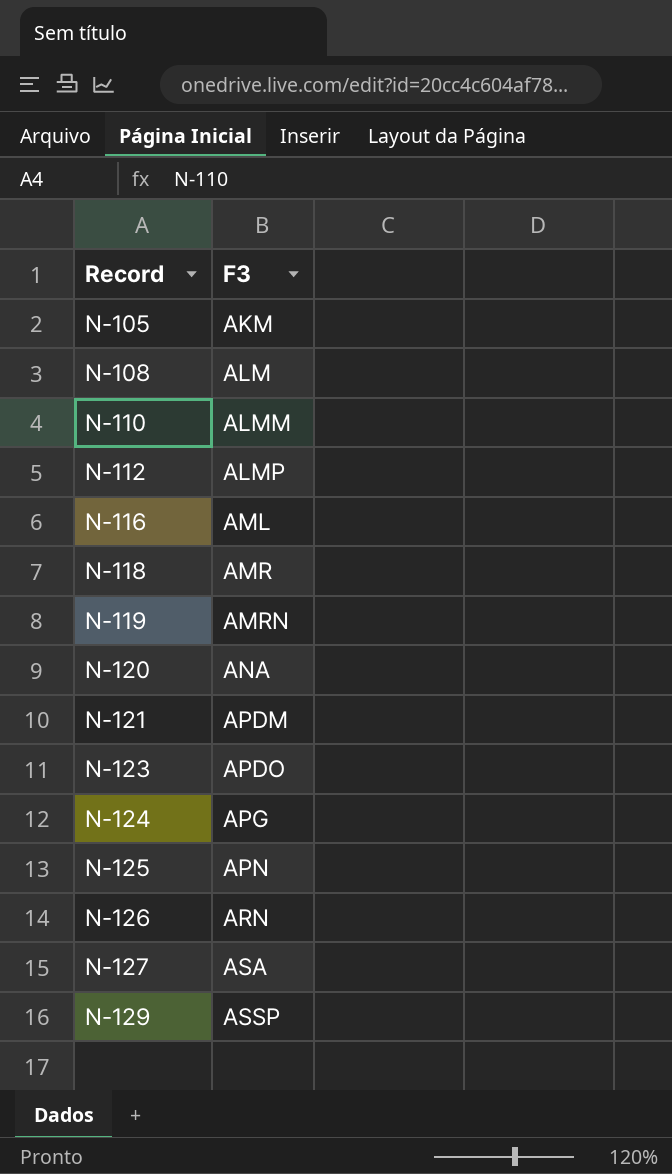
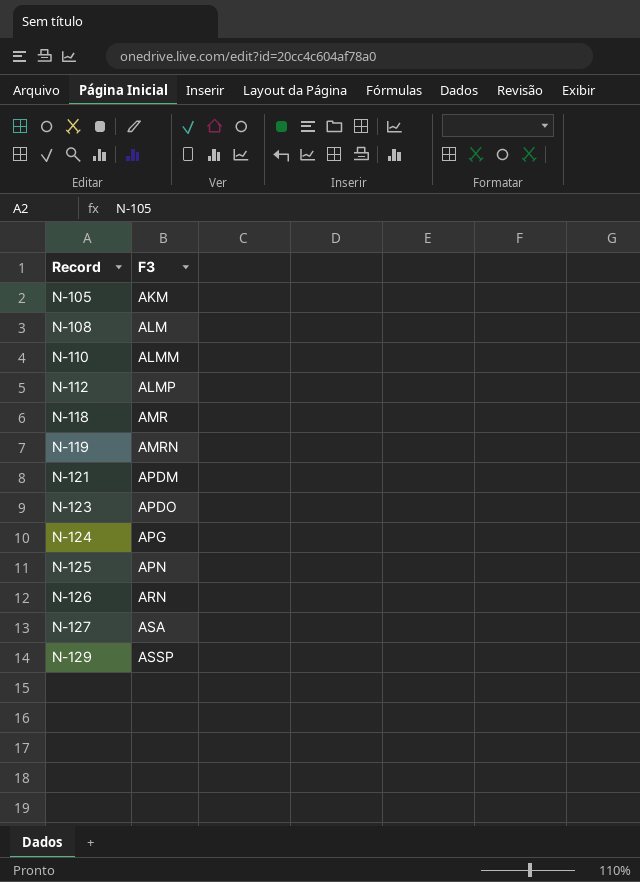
row N-116: AML -> none
row N-120: ANA -> none

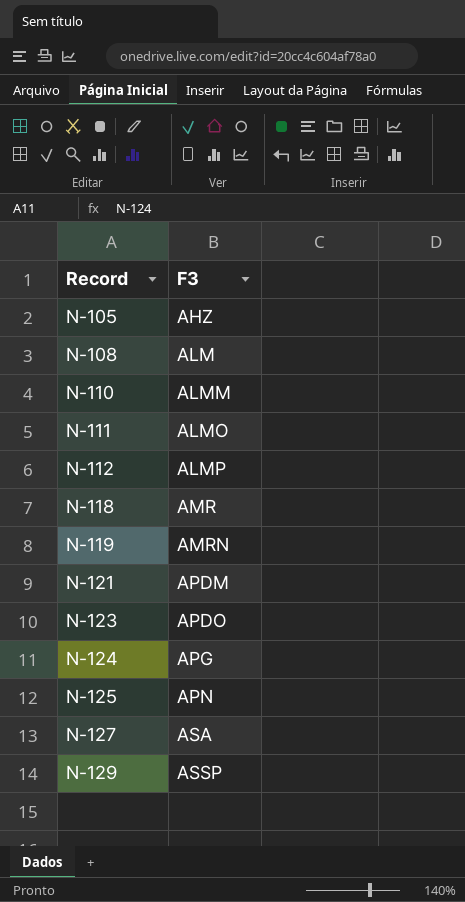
row N-126: ARN -> none
N-105 | F3: AKM -> AHZ
row N-111: none -> ALMO

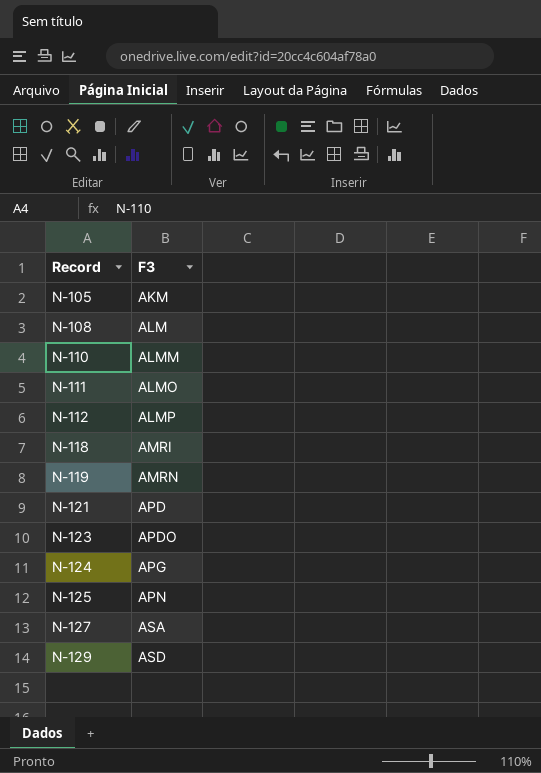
N-105 | F3: AHZ -> AKM
N-118 | F3: AMR -> AMRI
N-121 | F3: APDM -> APD
N-129 | F3: ASSP -> ASD

